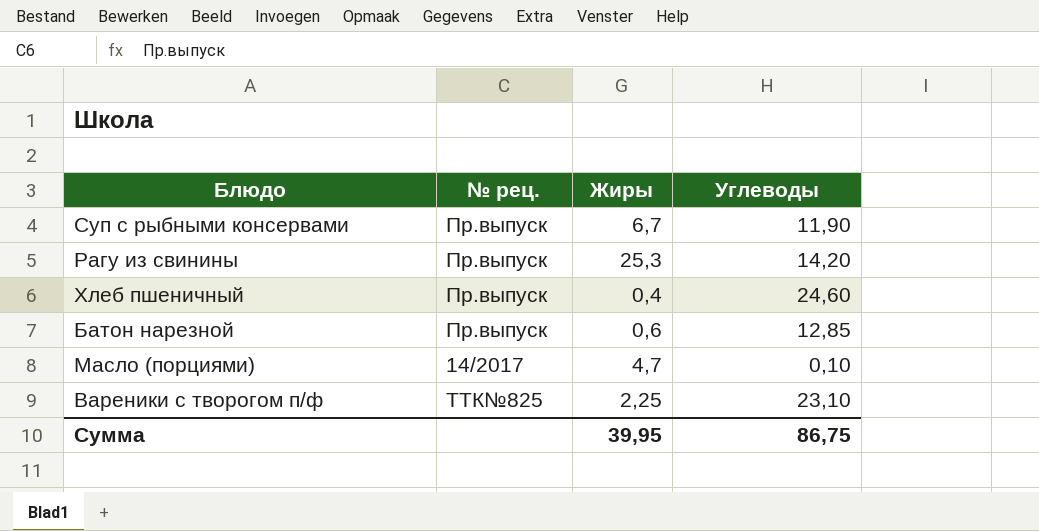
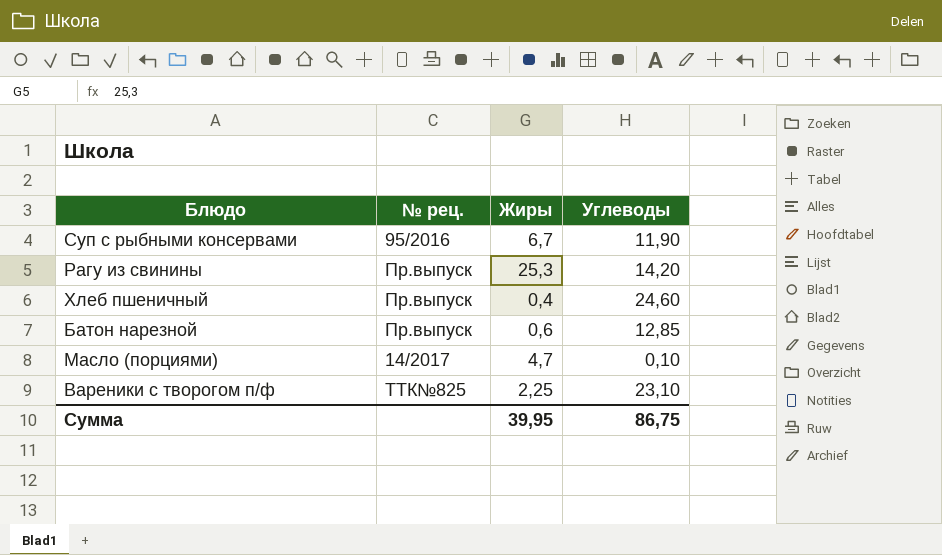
Суп с рыбными консервами | № рец.: Пр.выпуск -> 95/2016

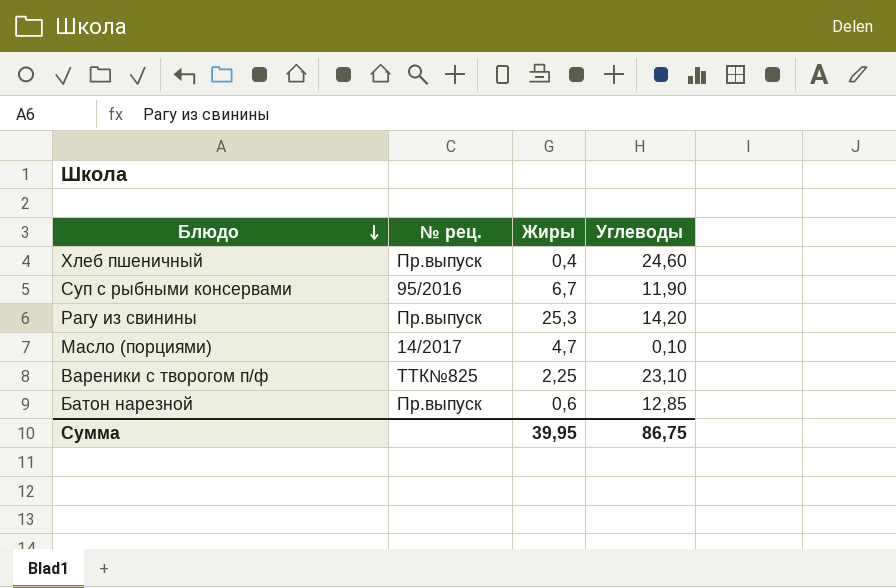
row order: none -> Блюдо descending

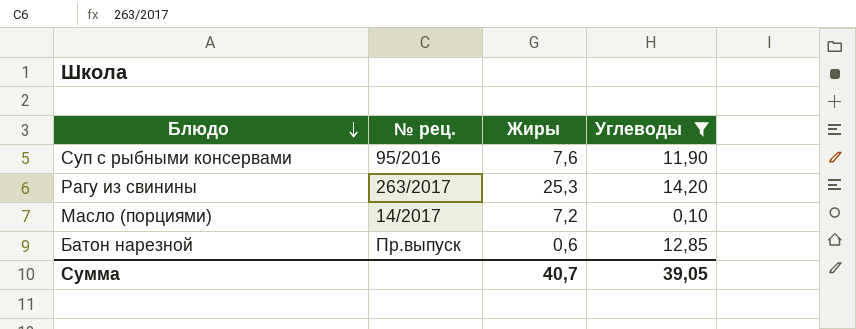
filter: none -> Углеводы <= 14,20
Суп с рыбными консервами | Жиры: 6,7 -> 7,6
Рагу из свинины | № рец.: Пр.выпуск -> 263/2017
Масло (порциями) | Жиры: 4,7 -> 7,2
Сумма | Жиры: 39,95 -> 40,7
Сумма | Углеводы: 86,75 -> 39,05

